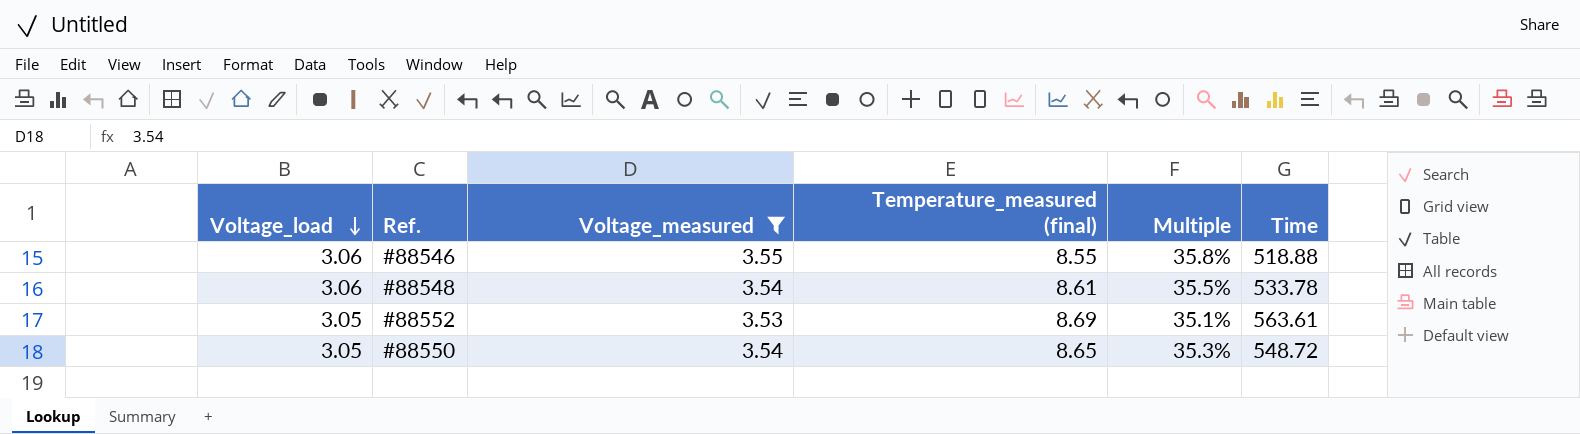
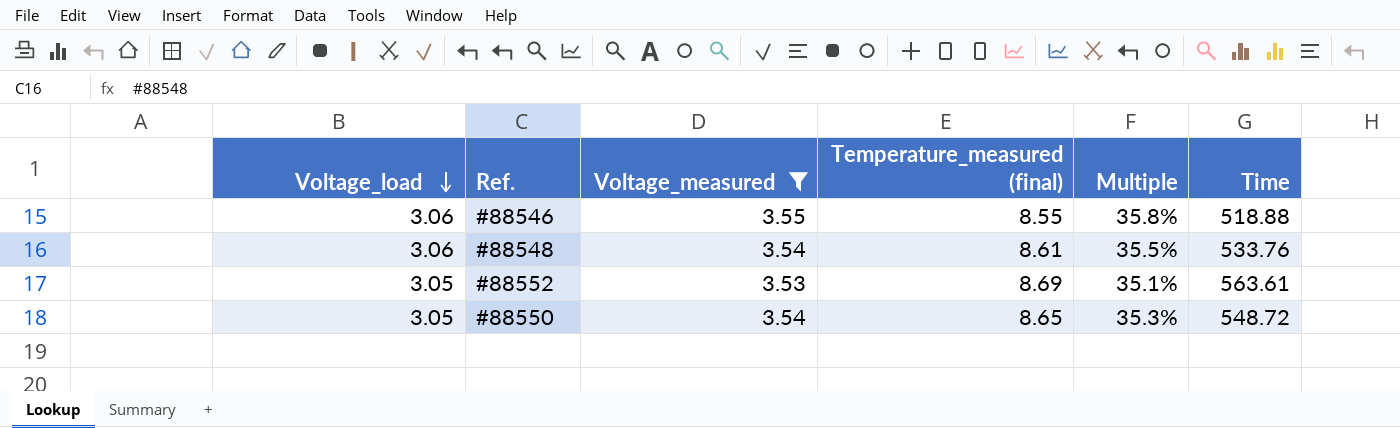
#88548 | Time: 533.78 -> 533.76

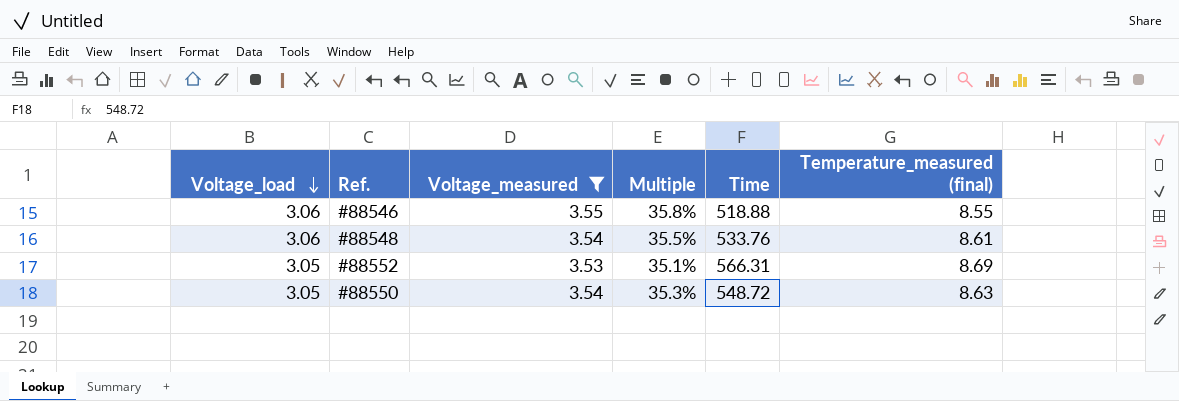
column Temperature_measured (final) | position: 4 -> 6
#88552 | Time: 563.61 -> 566.31
#88550 | Temperature_measured (final): 8.65 -> 8.63

